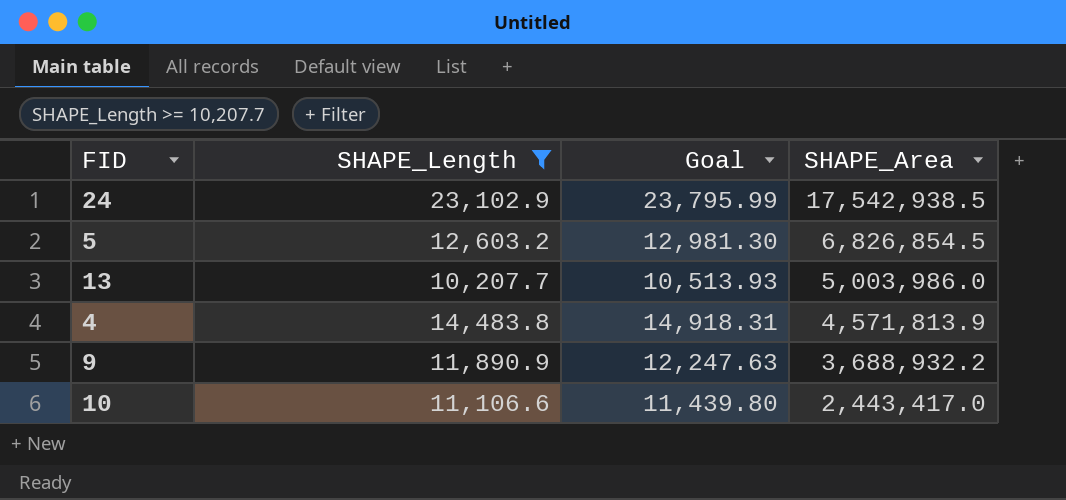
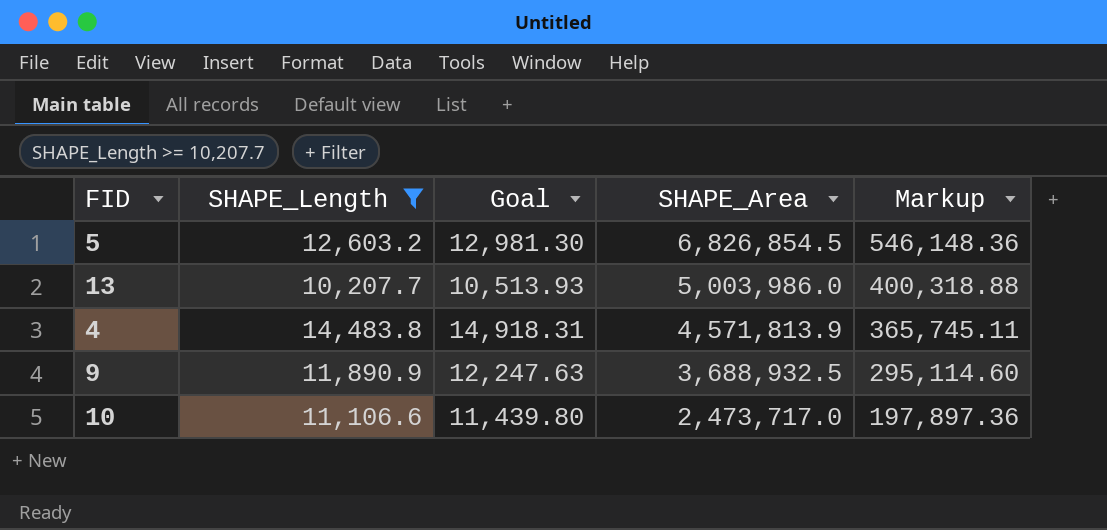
column Markup | formula: none -> [SHAPE_Area] * 0.08
row 24: 23,102.9 | 23,795.99 | 17,542,938.5 -> none
9 | SHAPE_Area: 3,688,932.2 -> 3,688,932.5
10 | SHAPE_Area: 2,443,417.0 -> 2,473,717.0

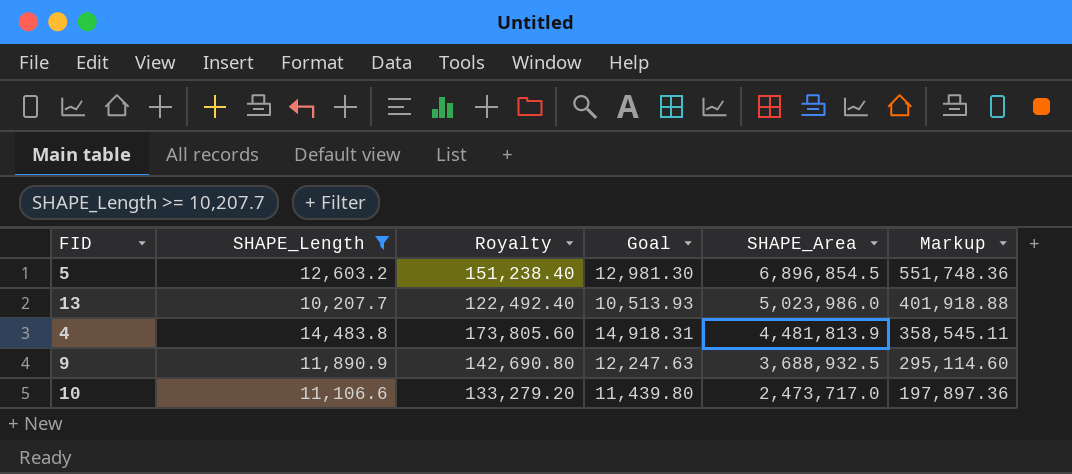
column Royalty | formula: none -> [SHAPE_Length] * 12
5 | SHAPE_Area: 6,826,854.5 -> 6,896,854.5
5 | Markup: 546,148.36 -> 551,748.36
13 | SHAPE_Area: 5,003,986.0 -> 5,023,986.0
13 | Markup: 400,318.88 -> 401,918.88
4 | SHAPE_Area: 4,571,813.9 -> 4,481,813.9
4 | Markup: 365,745.11 -> 358,545.11

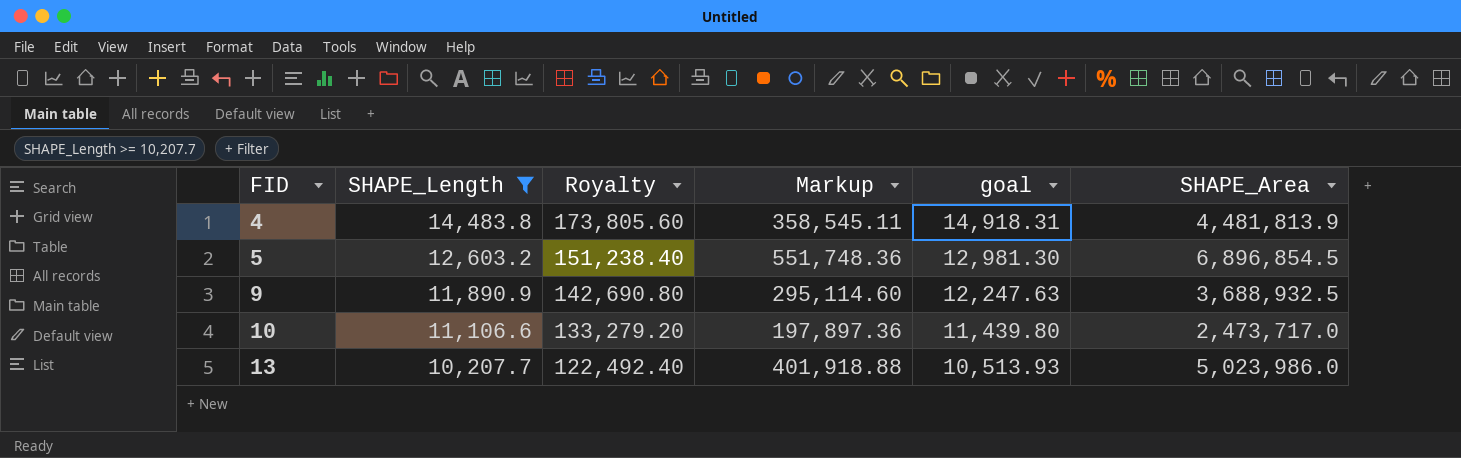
row order: SHAPE_Area descending -> FID ascending
column Markup | position: 6 -> 4
column name: Goal -> goal

